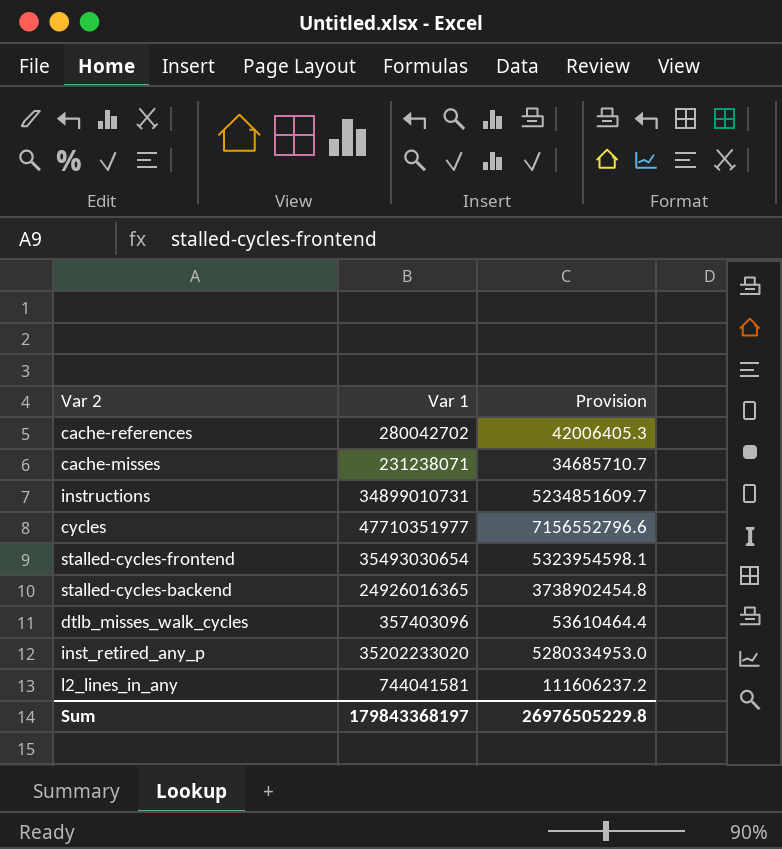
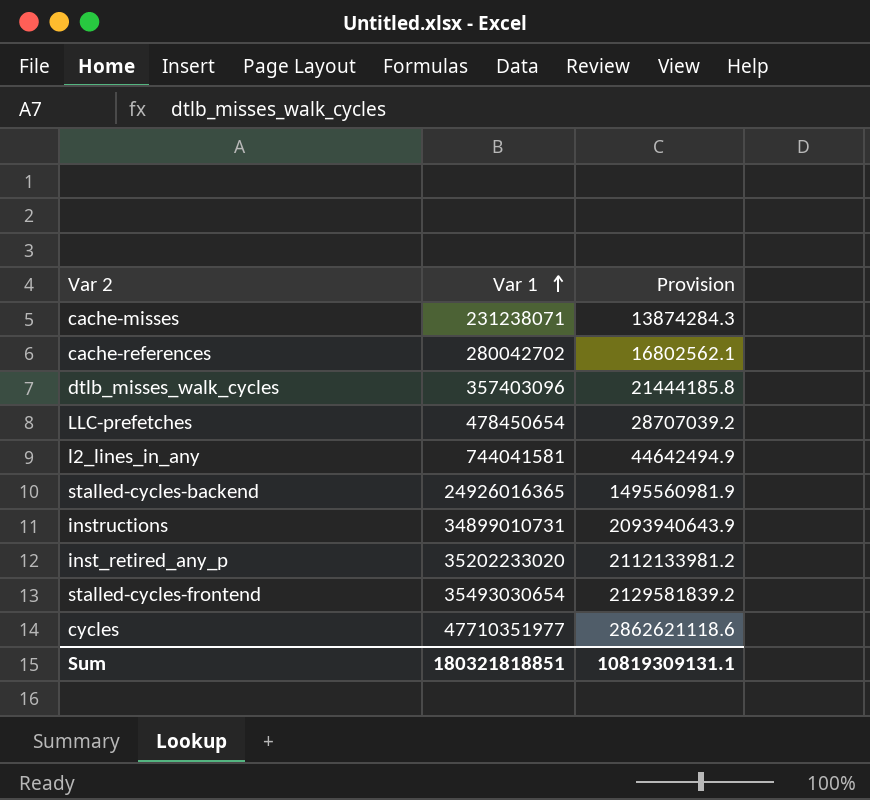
row order: none -> Var 1 ascending
column Provision | formula: [Var 1] * 0.15 -> [Var 1] * 0.06
row LLC-prefetches: none -> 478450654 | 28707039.2
Sum | Var 1: 179843368197 -> 180321818851
Sum | Provision: 26976505229.8 -> 10819309131.1

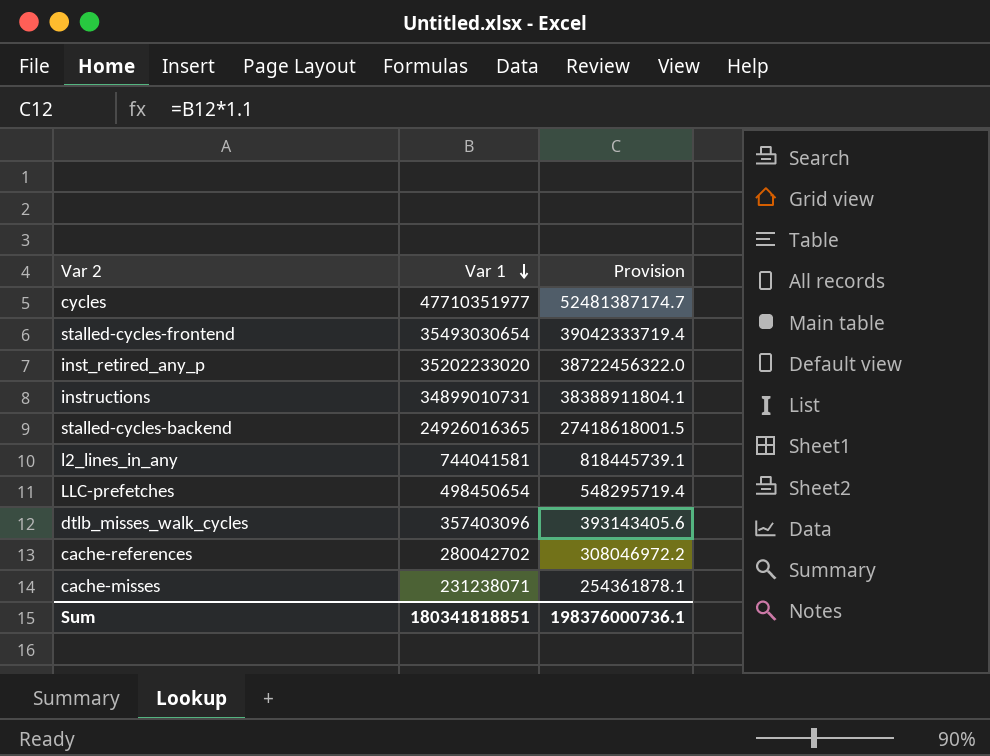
row order: Var 1 ascending -> Var 1 descending
column Provision | formula: [Var 1] * 0.06 -> [Var 1] * 1.1
LLC-prefetches | Var 1: 478450654 -> 498450654
Sum | Var 1: 180321818851 -> 180341818851
Sum | Provision: 10819309131.1 -> 198376000736.1

